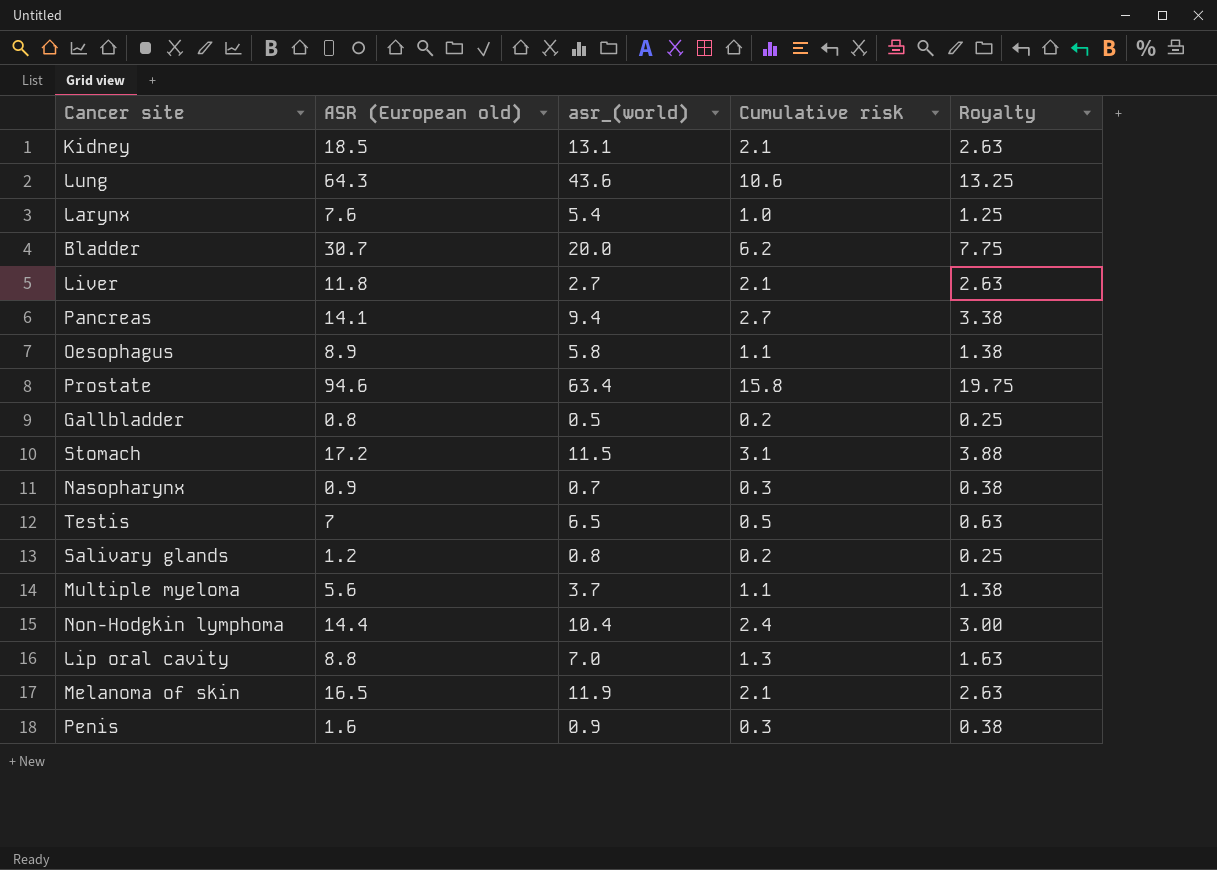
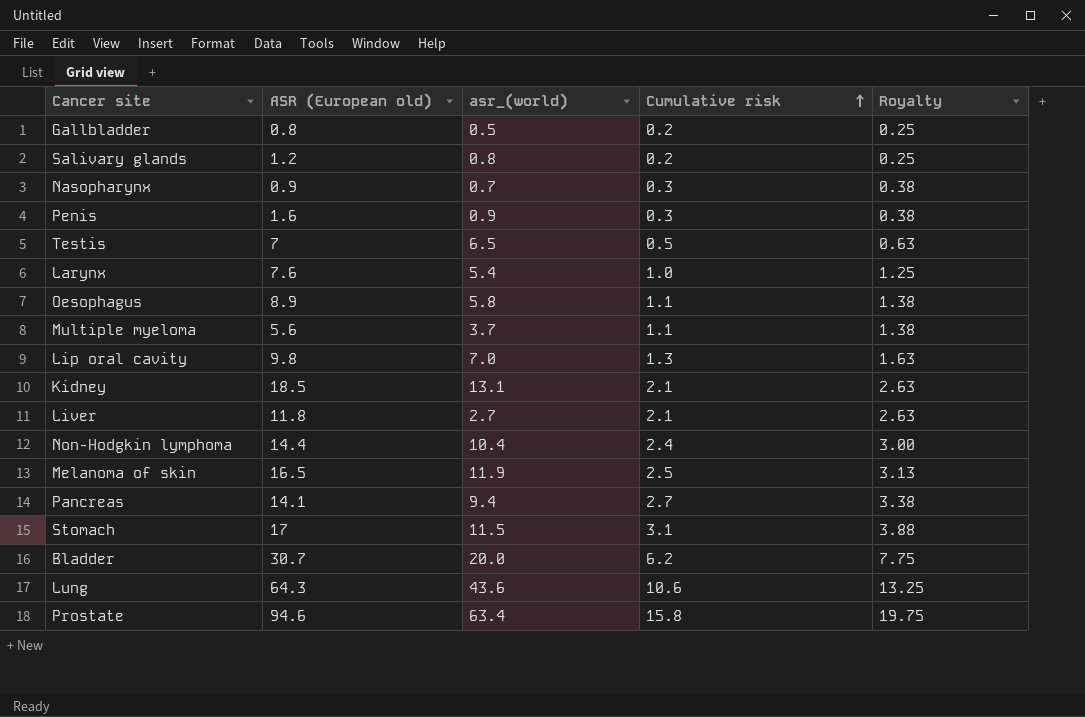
row order: none -> Cumulative risk ascending
Lip oral cavity | ASR (European old): 8.8 -> 9.8
Melanoma of skin | Cumulative risk: 2.1 -> 2.5
Melanoma of skin | Royalty: 2.63 -> 3.13
Stomach | ASR (European old): 17.2 -> 17

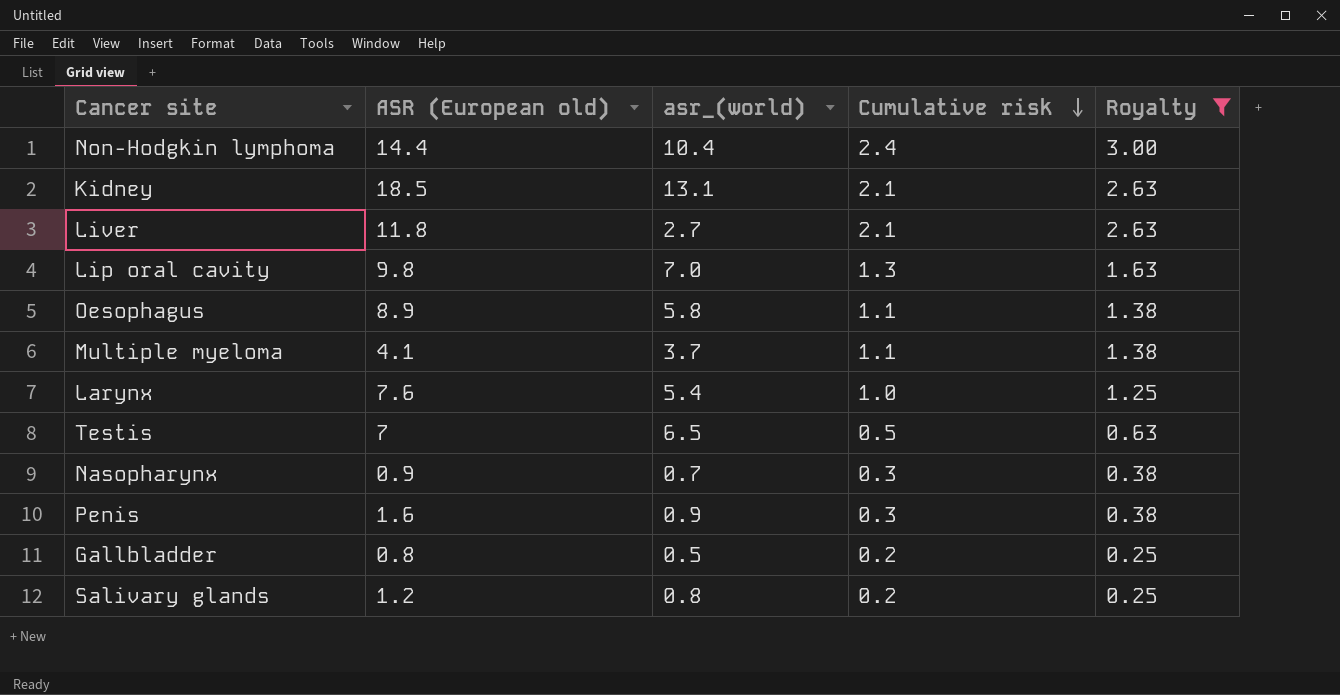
filter: none -> Royalty <= 3.00
row order: Cumulative risk ascending -> Cumulative risk descending
Multiple myeloma | ASR (European old): 5.6 -> 4.1

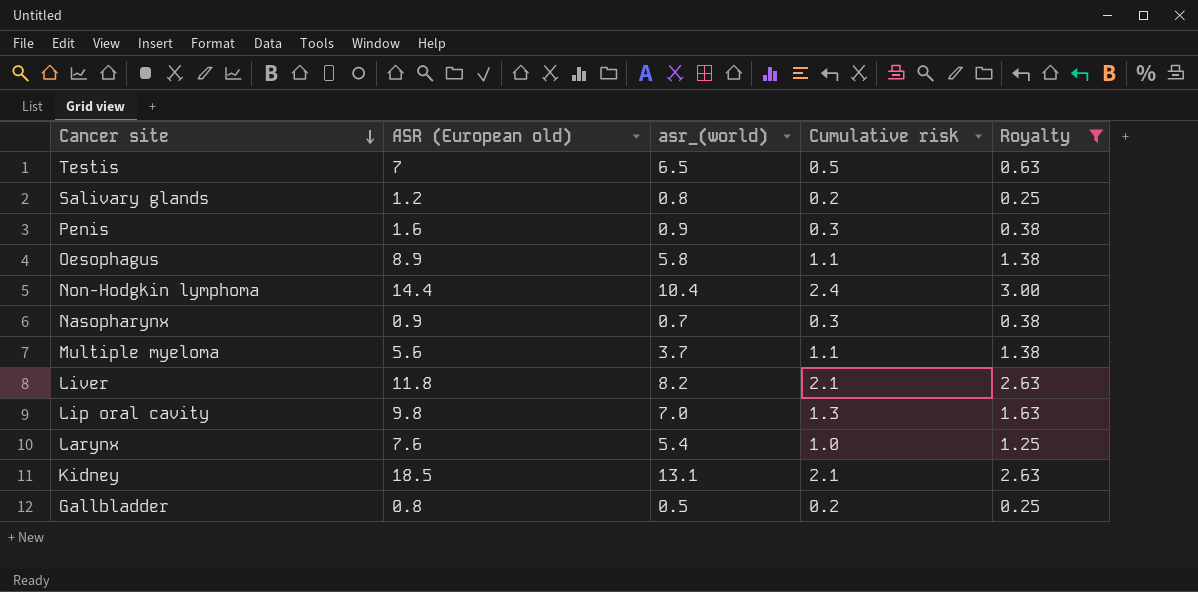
row order: Cumulative risk descending -> Cancer site descending
Multiple myeloma | ASR (European old): 4.1 -> 5.6
Liver | asr_(world): 2.7 -> 8.2

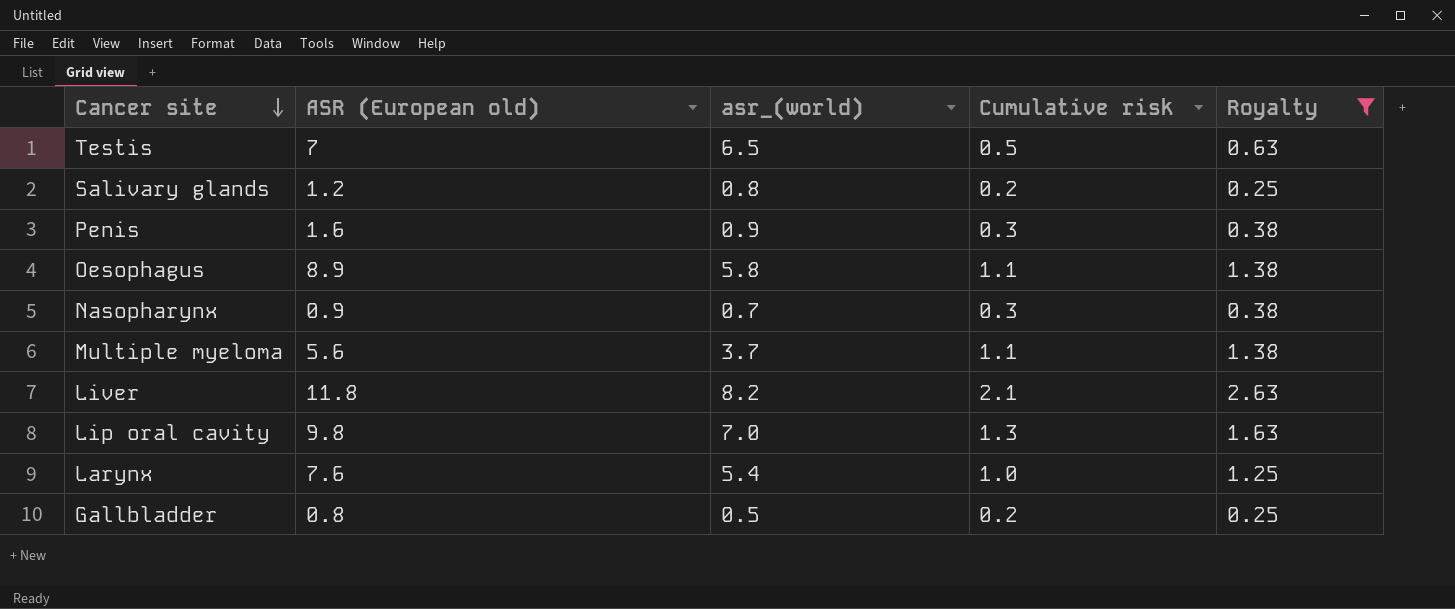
row Non-Hodgkin lymphoma: 14.4 | 10.4 | 2.4 | 3.00 -> none
row Kidney: 18.5 | 13.1 | 2.1 | 2.63 -> none

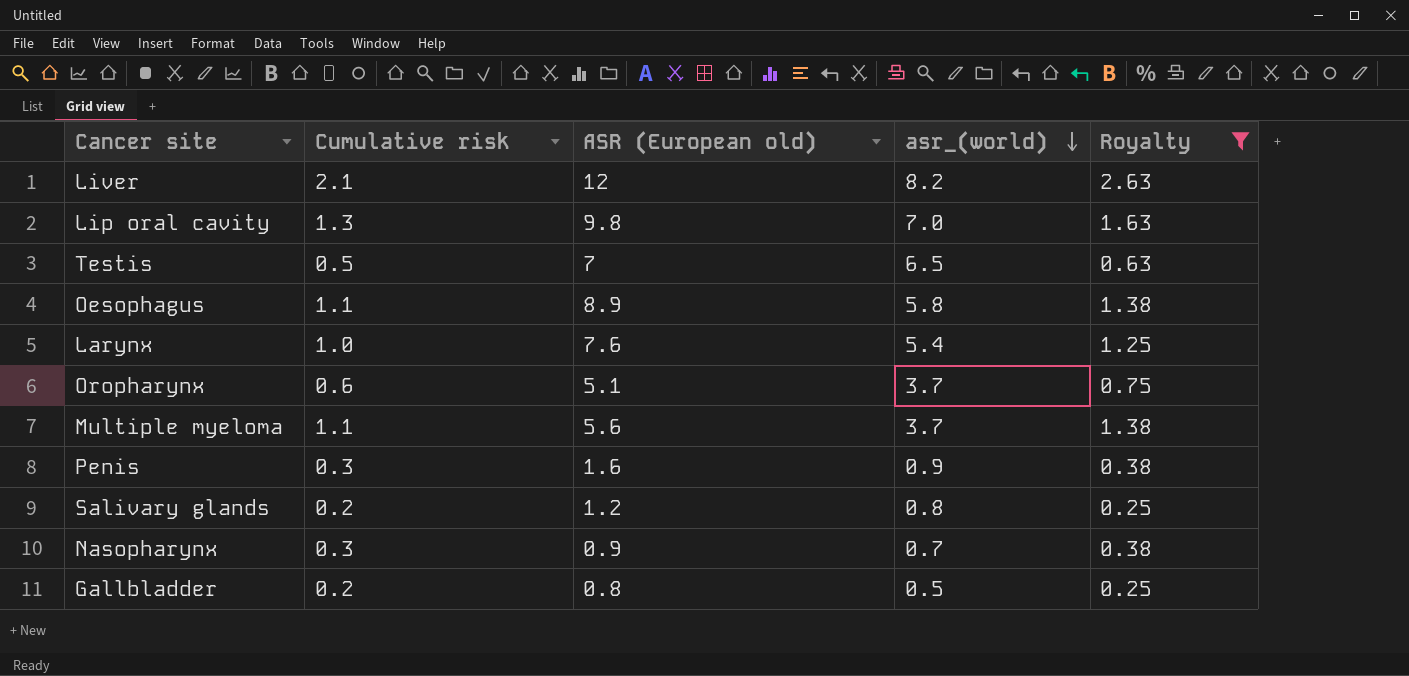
row order: Cancer site descending -> asr_(world) descending
column Cumulative risk | position: 4 -> 2
Liver | ASR (European old): 11.8 -> 12
row Oropharynx: none -> 0.6 | 5.1 | 3.7 | 0.75

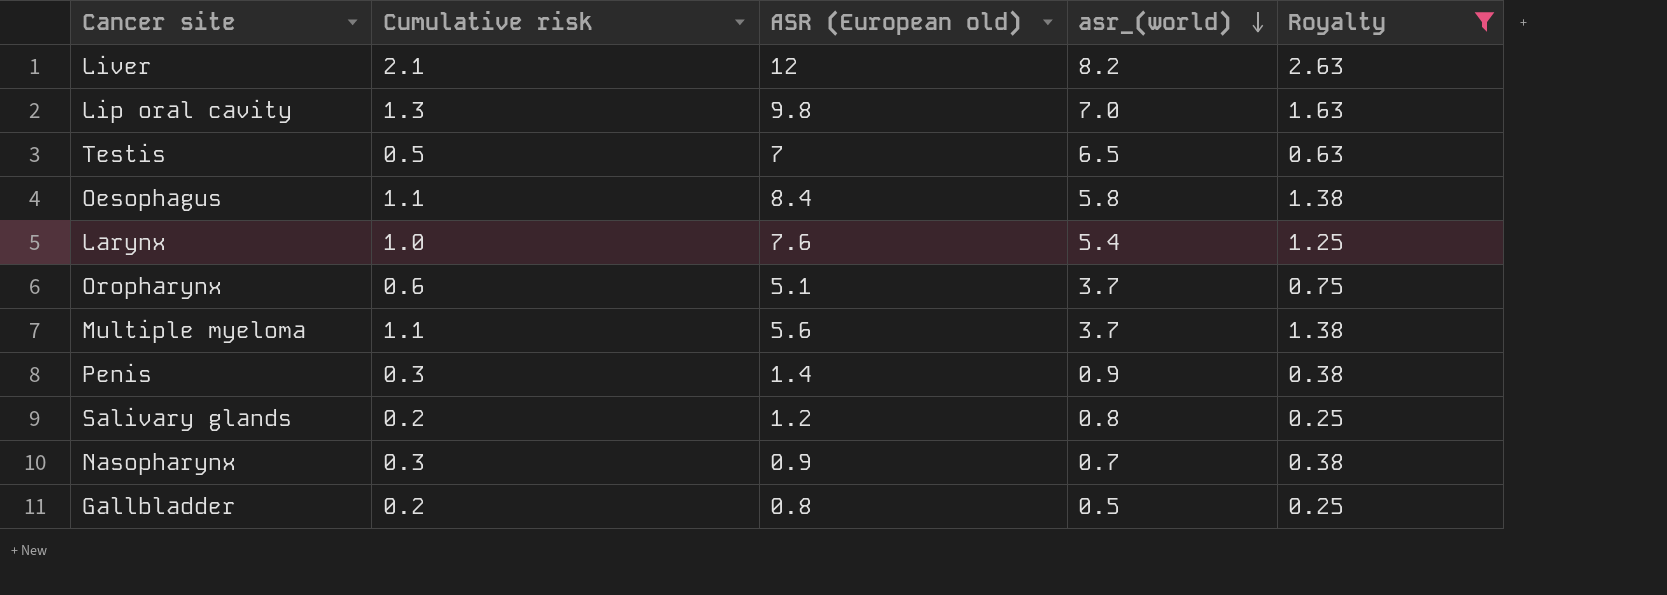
Oesophagus | ASR (European old): 8.9 -> 8.4
Penis | ASR (European old): 1.6 -> 1.4

